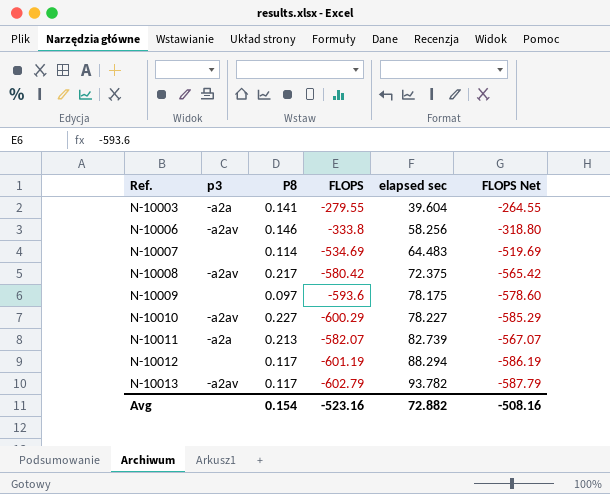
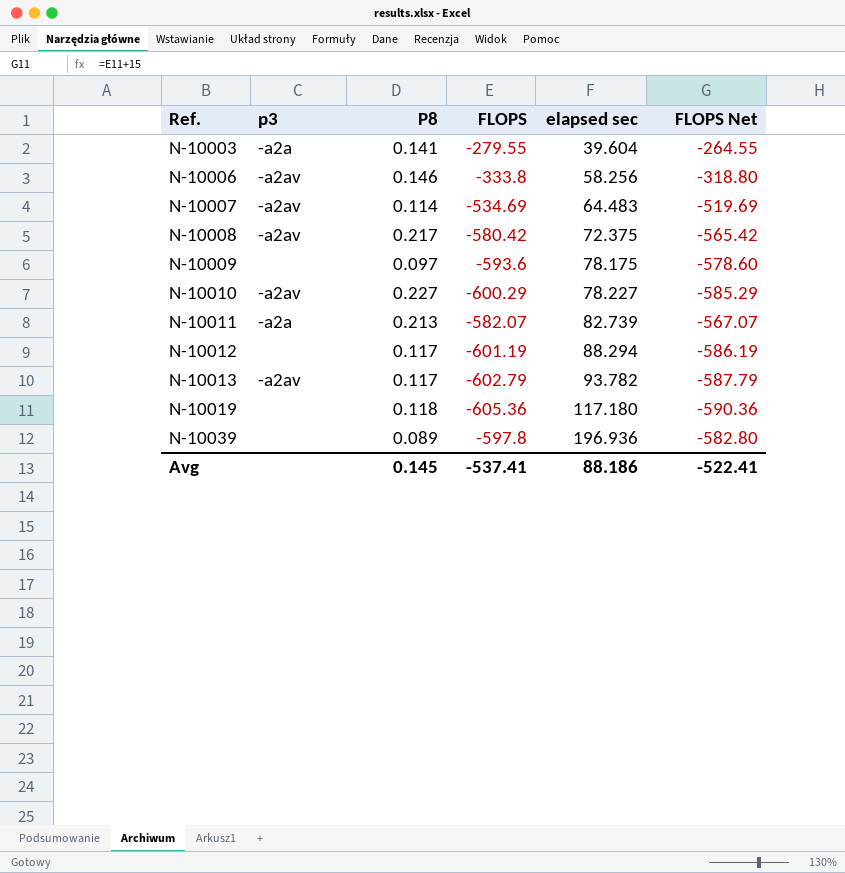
N-10007 | p3: none -> -a2av
row N-10019: none -> none | 0.118 | -605.36 | 117.180 | -590.36
row N-10039: none -> none | 0.089 | -597.8 | 196.936 | -582.80
Avg | P8: 0.154 -> 0.145
Avg | FLOPS: -523.16 -> -537.41
Avg | elapsed sec: 72.882 -> 88.186
Avg | FLOPS Net: -508.16 -> -522.41

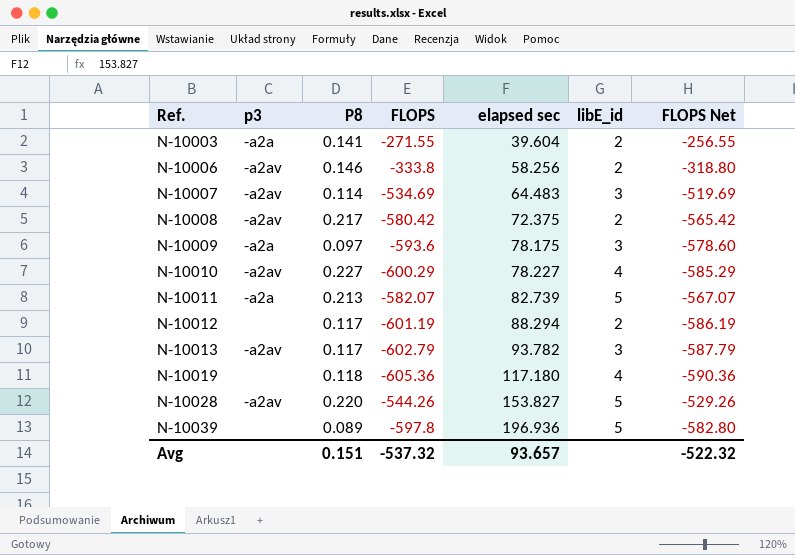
column libE_id | position: none -> 6
N-10003 | FLOPS: -279.55 -> -271.55
N-10003 | FLOPS Net: -264.55 -> -256.55
N-10009 | p3: none -> -a2a
row N-10028: none -> -a2av | 0.220 | -544.26 | 153.827 | 5 | -529.26
Avg | P8: 0.145 -> 0.151
Avg | FLOPS: -537.41 -> -537.32
Avg | elapsed sec: 88.186 -> 93.657
Avg | FLOPS Net: -522.41 -> -522.32

